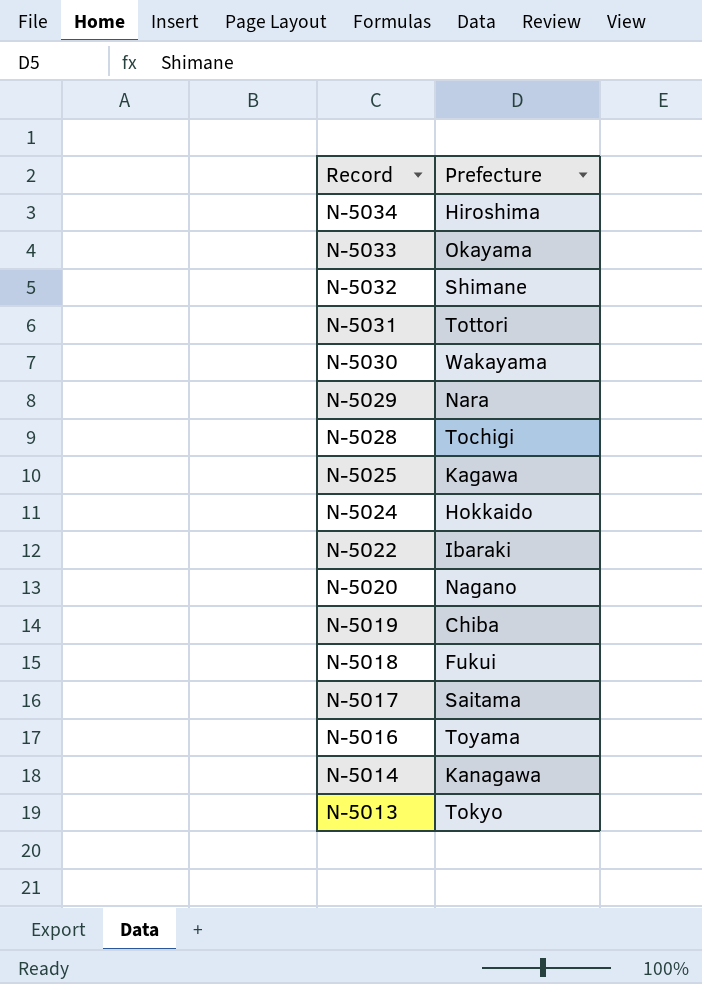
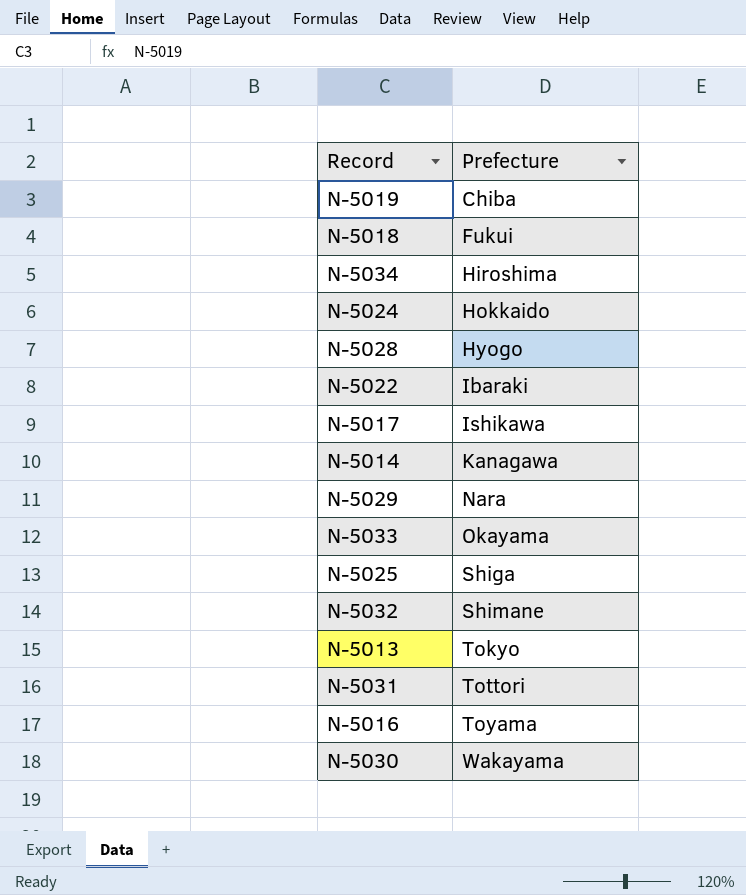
row order: Record descending -> Prefecture ascending
row N-5020: Nagano -> none
N-5028 | Prefecture: Tochigi -> Hyogo
N-5017 | Prefecture: Saitama -> Ishikawa
N-5025 | Prefecture: Kagawa -> Shiga

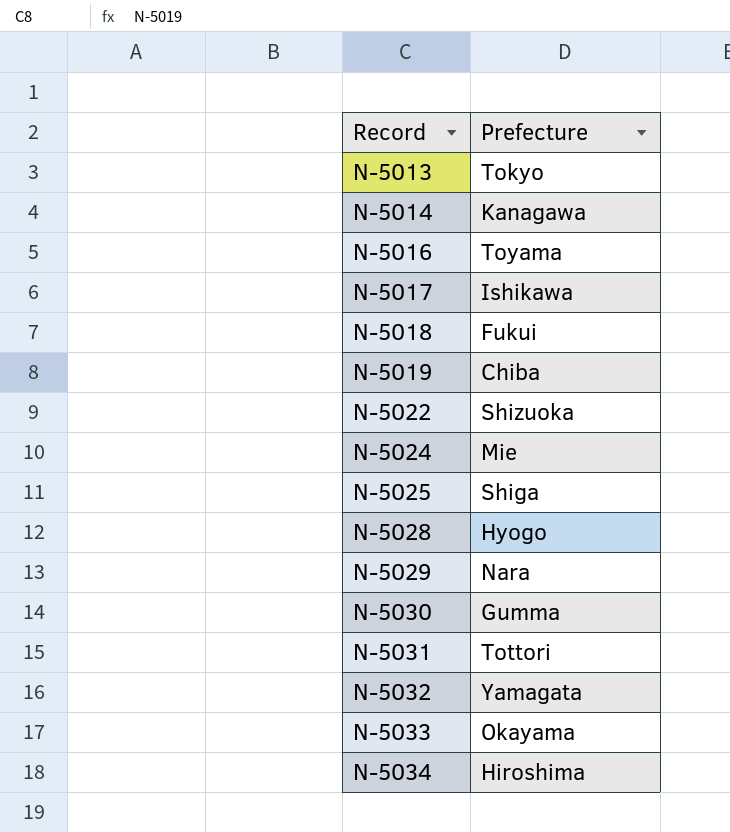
row order: Prefecture ascending -> Record ascending
N-5022 | Prefecture: Ibaraki -> Shizuoka
N-5024 | Prefecture: Hokkaido -> Mie
N-5030 | Prefecture: Wakayama -> Gumma
N-5032 | Prefecture: Shimane -> Yamagata

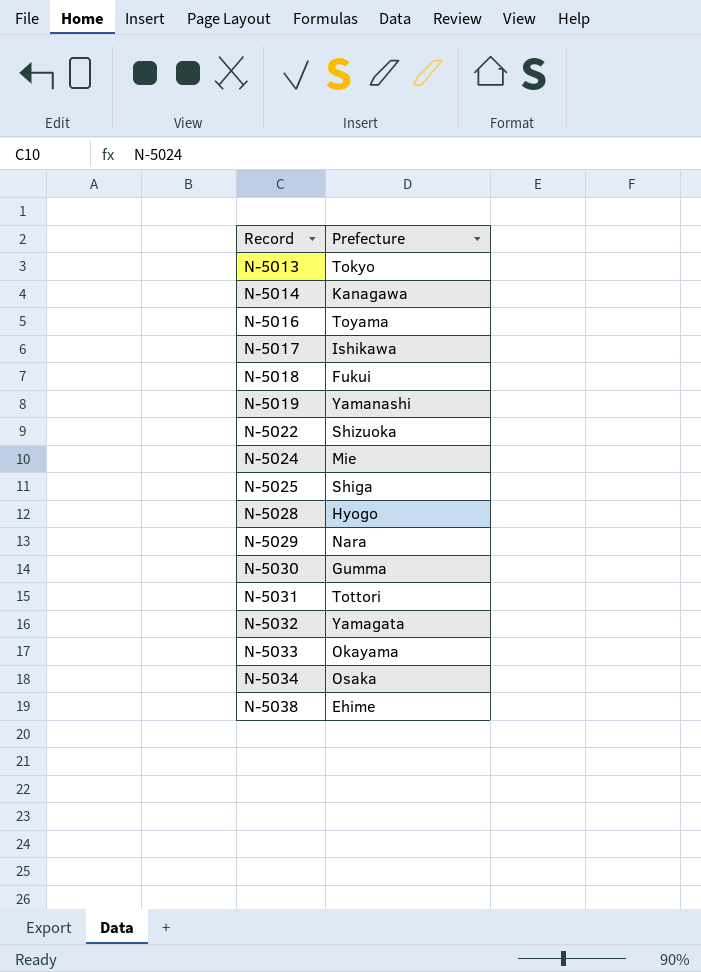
N-5019 | Prefecture: Chiba -> Yamanashi
N-5034 | Prefecture: Hiroshima -> Osaka
row N-5038: none -> Ehime

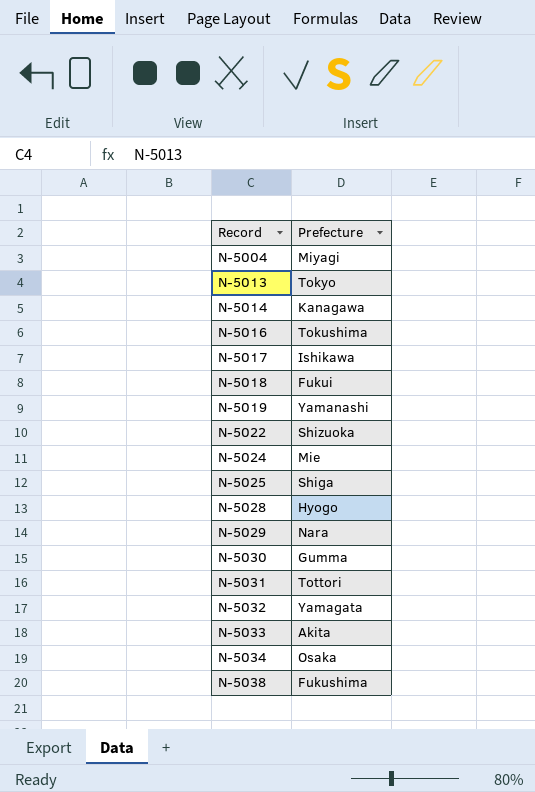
row N-5004: none -> Miyagi
N-5016 | Prefecture: Toyama -> Tokushima
N-5033 | Prefecture: Okayama -> Akita
N-5038 | Prefecture: Ehime -> Fukushima

